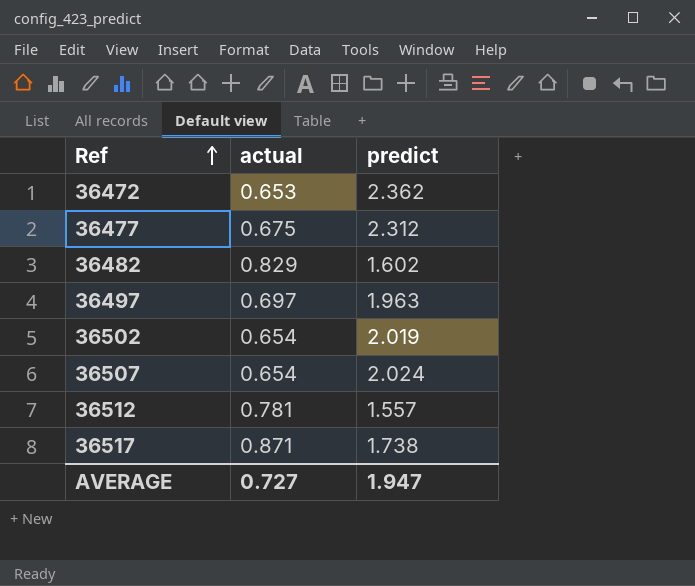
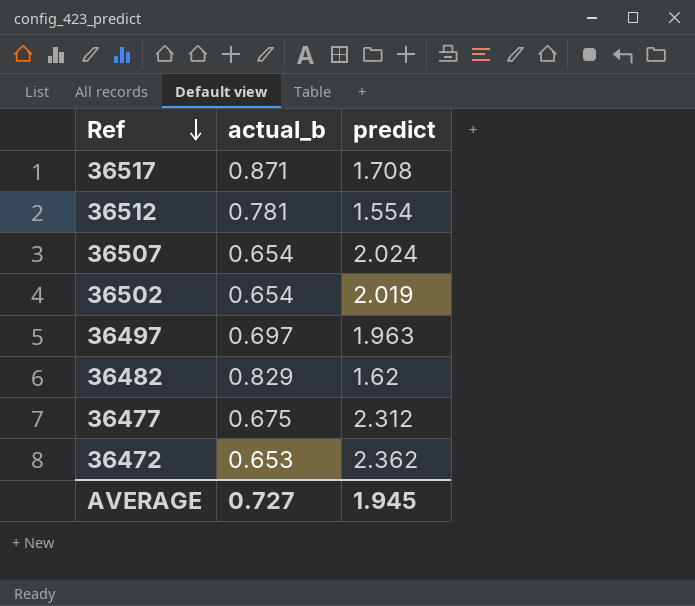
row order: Ref ascending -> Ref descending
column name: actual -> actual_b
36517 | predict: 1.738 -> 1.708
36512 | predict: 1.557 -> 1.554
36482 | predict: 1.602 -> 1.62
AVERAGE | predict: 1.947 -> 1.945

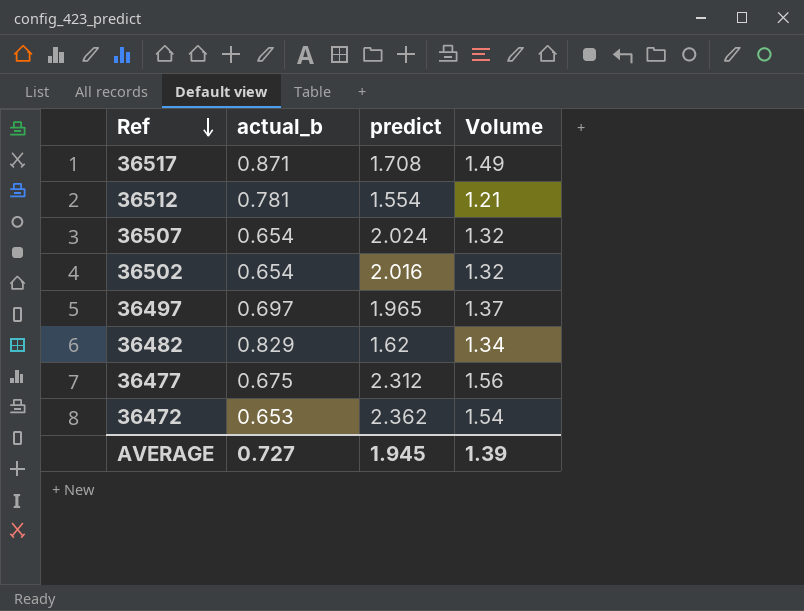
column Volume | formula: none -> [actual_b] * [predict]
36502 | predict: 2.019 -> 2.016
36497 | predict: 1.963 -> 1.965

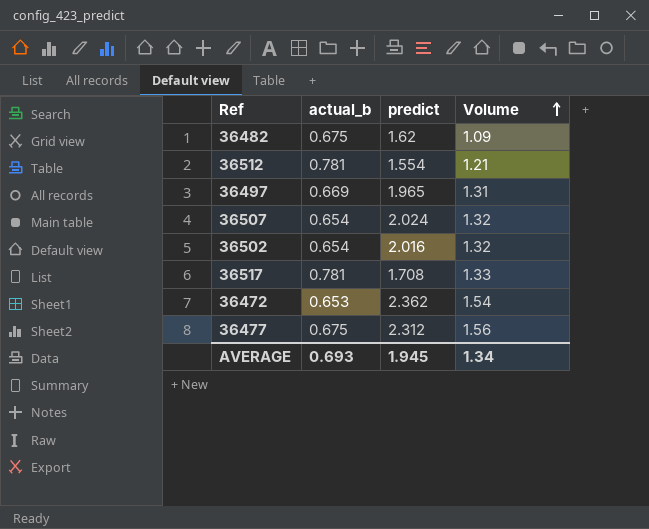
row order: Ref descending -> Volume ascending
36482 | actual_b: 0.829 -> 0.675
36482 | Volume: 1.34 -> 1.09
36497 | actual_b: 0.697 -> 0.669
36497 | Volume: 1.37 -> 1.31
36517 | actual_b: 0.871 -> 0.781
36517 | Volume: 1.49 -> 1.33
AVERAGE | actual_b: 0.727 -> 0.693
AVERAGE | Volume: 1.39 -> 1.34

